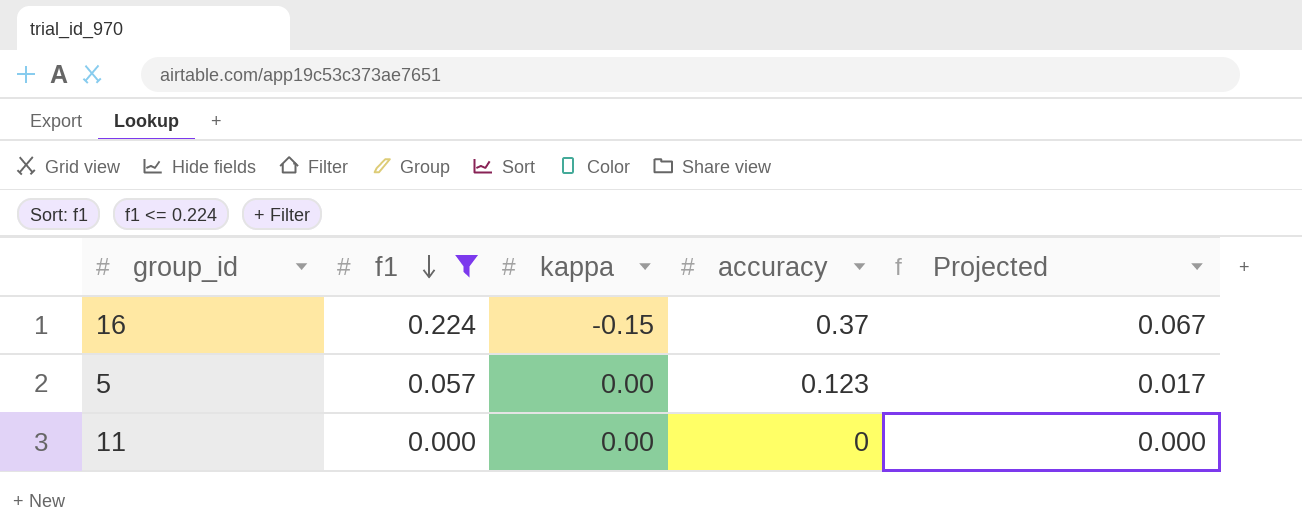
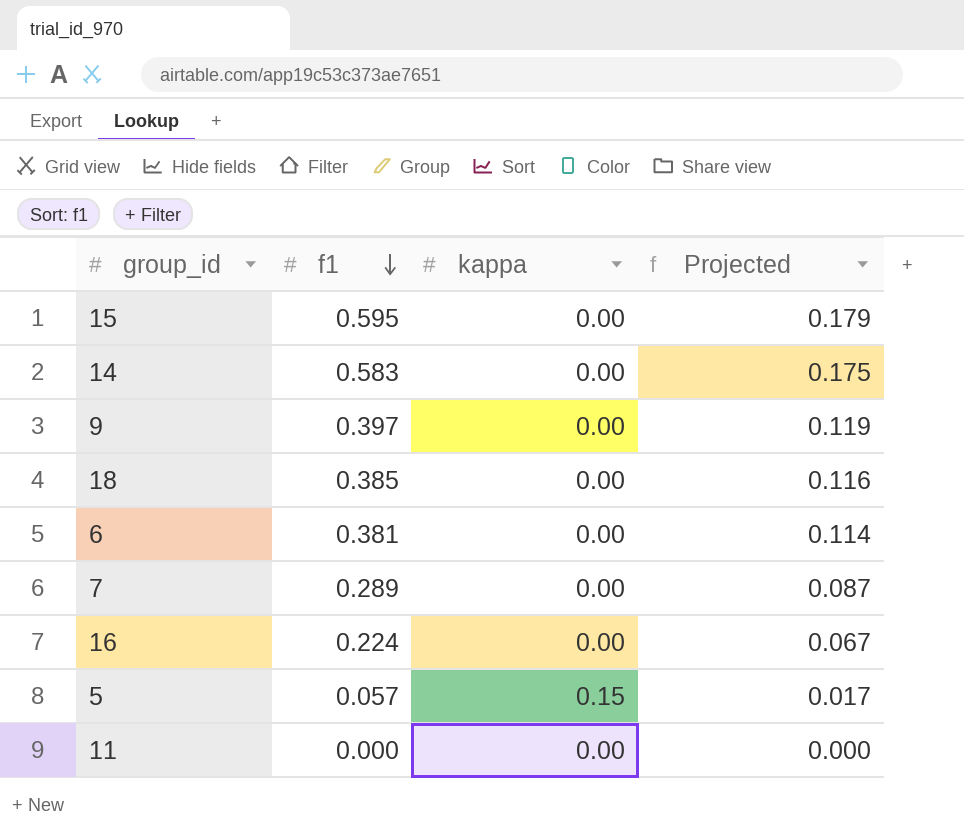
filter: f1 <= 0.224 -> none
column accuracy | position: 4 -> none
16 | kappa: -0.15 -> 0.00
5 | kappa: 0.00 -> 0.15

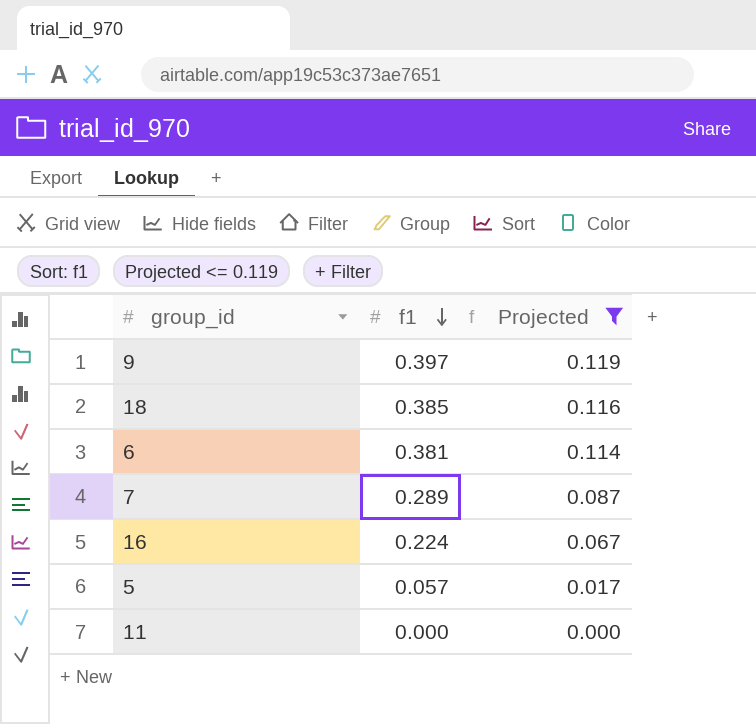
filter: none -> Projected <= 0.119
column kappa | position: 3 -> none

